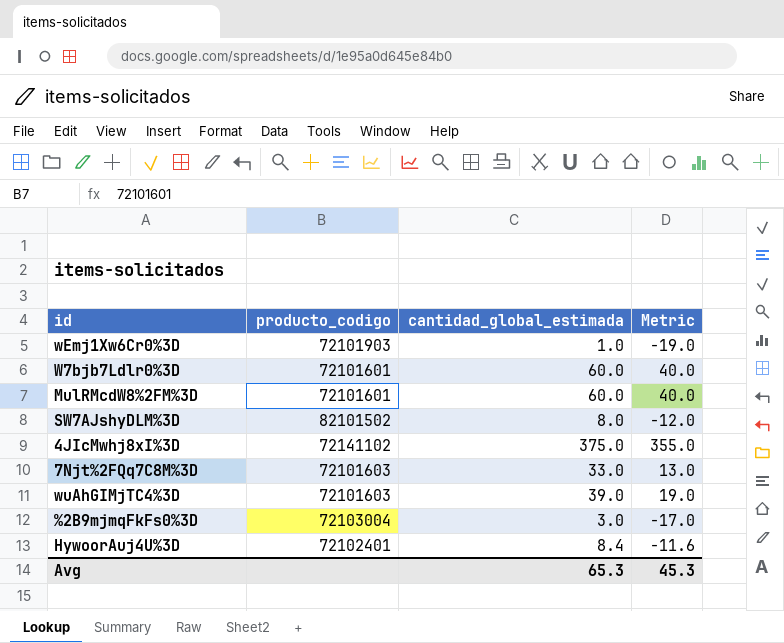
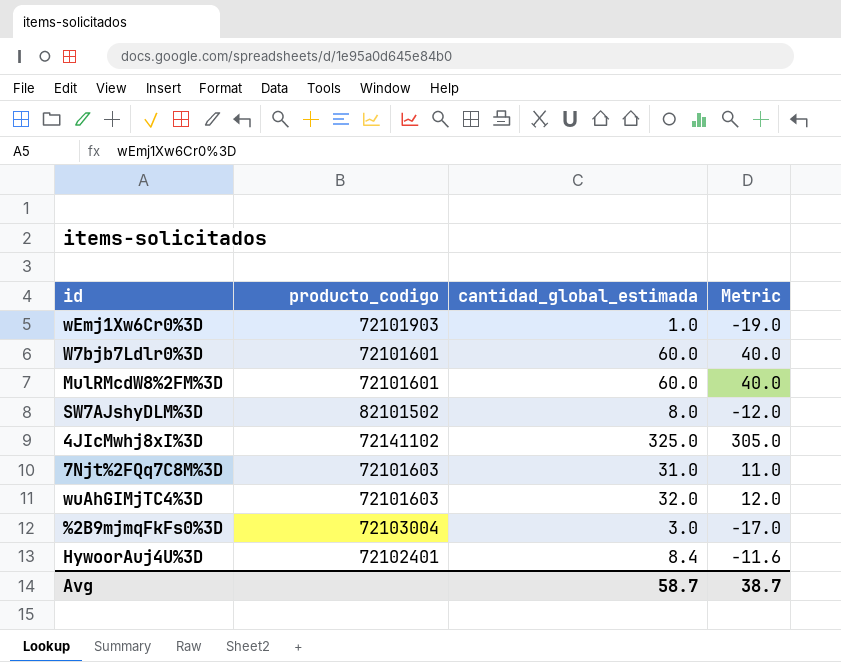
4JIcMwhj8xI%3D | cantidad_global_estimada: 375.0 -> 325.0
4JIcMwhj8xI%3D | Metric: 355.0 -> 305.0
7Njt%2FQq7C8M%3D | cantidad_global_estimada: 33.0 -> 31.0
7Njt%2FQq7C8M%3D | Metric: 13.0 -> 11.0
wuAhGIMjTC4%3D | cantidad_global_estimada: 39.0 -> 32.0
wuAhGIMjTC4%3D | Metric: 19.0 -> 12.0
Avg | cantidad_global_estimada: 65.3 -> 58.7
Avg | Metric: 45.3 -> 38.7

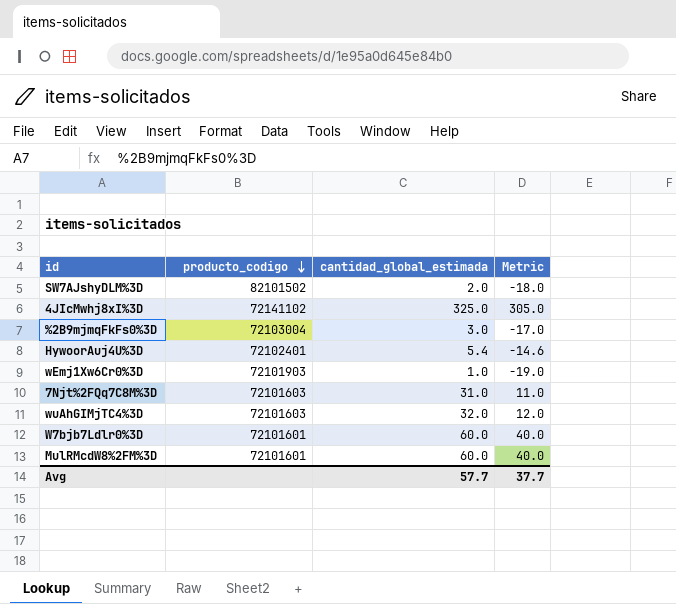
row order: none -> producto_codigo descending
SW7AJshyDLM%3D | cantidad_global_estimada: 8.0 -> 2.0
SW7AJshyDLM%3D | Metric: -12.0 -> -18.0
HywoorAuj4U%3D | cantidad_global_estimada: 8.4 -> 5.4
HywoorAuj4U%3D | Metric: -11.6 -> -14.6
Avg | cantidad_global_estimada: 58.7 -> 57.7
Avg | Metric: 38.7 -> 37.7

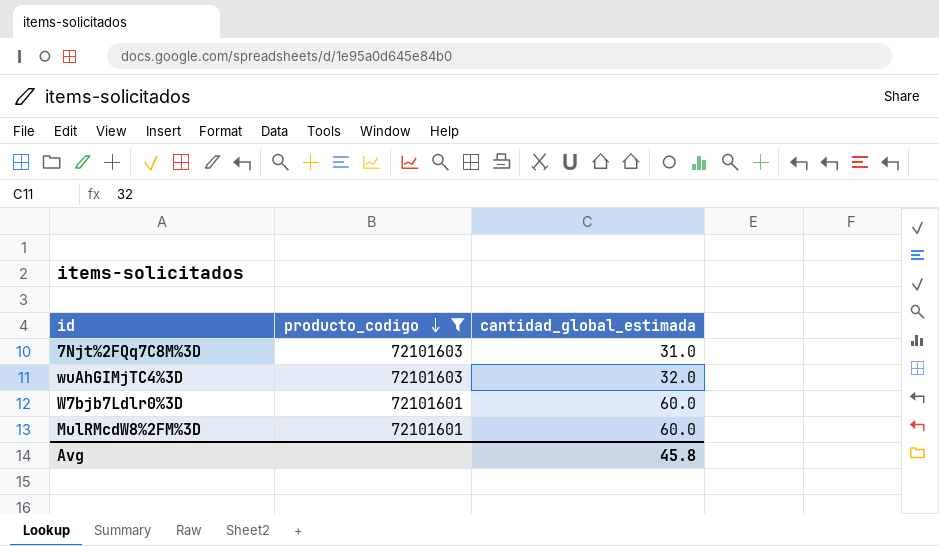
filter: none -> producto_codigo <= 72101603
column Metric | formula: [cantidad_global_estimada] - 20 -> none
Avg | cantidad_global_estimada: 57.7 -> 45.8

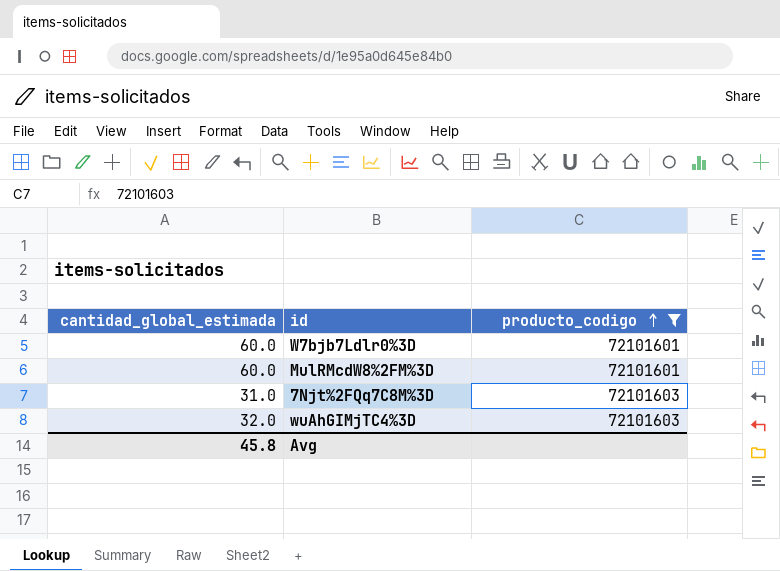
row order: producto_codigo descending -> producto_codigo ascending
column cantidad_global_estimada | position: 3 -> 1

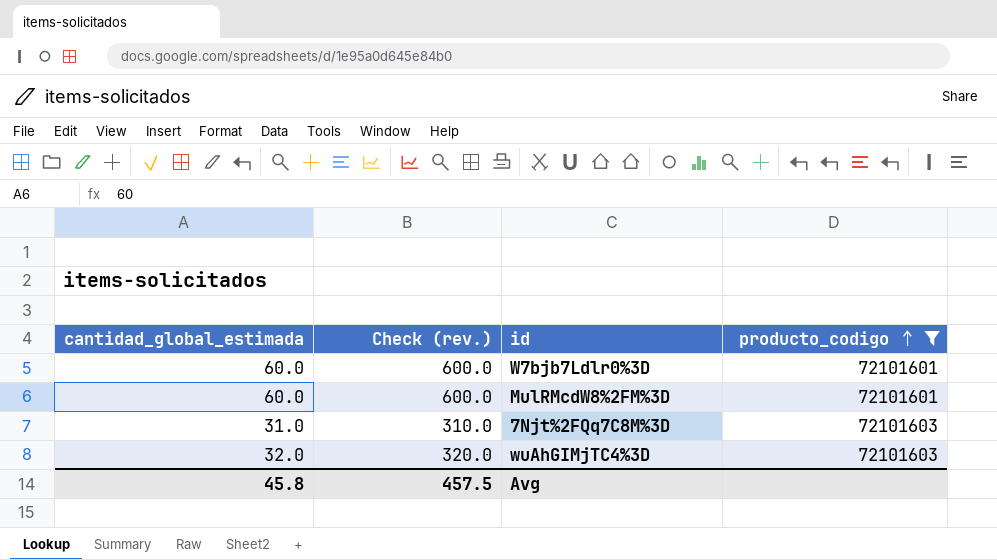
column Check (rev.) | formula: none -> [cantidad_global_estimada] * 10

